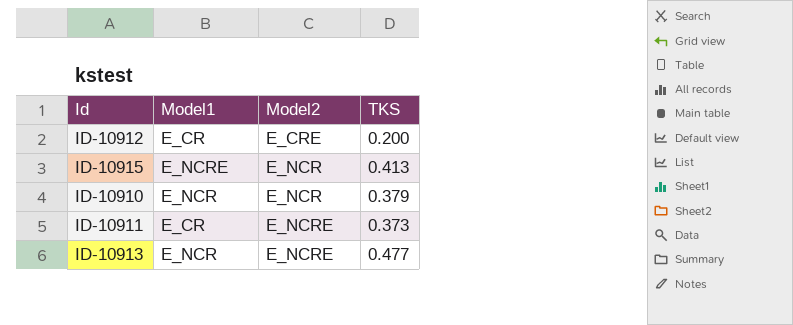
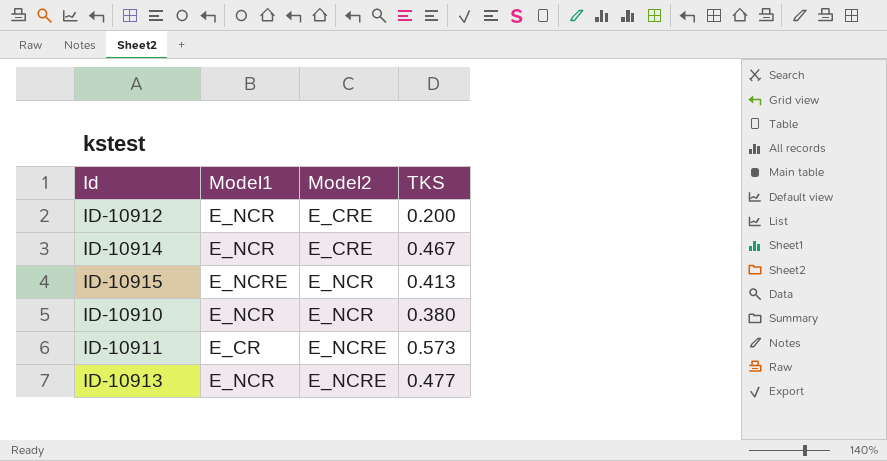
ID-10912 | Model1: E_CR -> E_NCR
row ID-10914: none -> E_NCR | E_CRE | 0.467
ID-10910 | TKS: 0.379 -> 0.380
ID-10911 | TKS: 0.373 -> 0.573

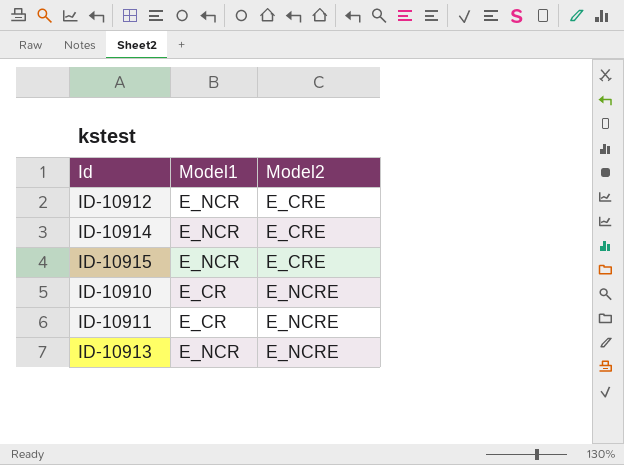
column TKS | position: 4 -> none
ID-10915 | Model1: E_NCRE -> E_NCR
ID-10915 | Model2: E_NCR -> E_CRE
ID-10910 | Model1: E_NCR -> E_CR
ID-10910 | Model2: E_NCR -> E_NCRE

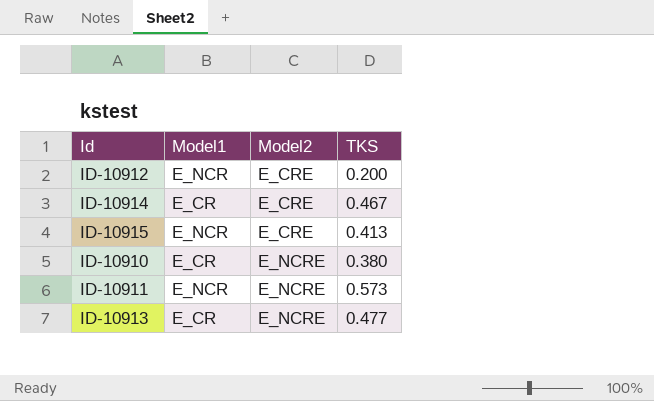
column TKS | position: none -> 4
ID-10914 | Model1: E_NCR -> E_CR
ID-10911 | Model1: E_CR -> E_NCR
ID-10913 | Model1: E_NCR -> E_CR

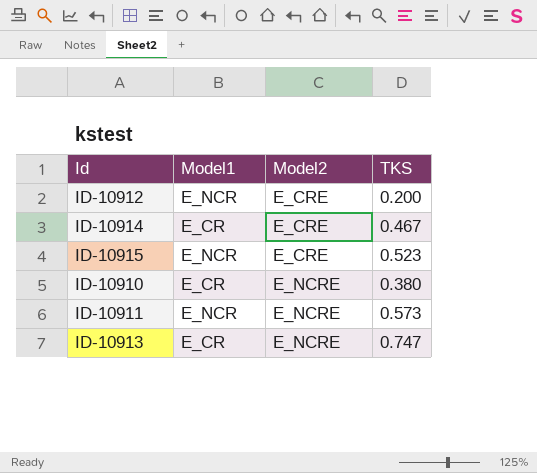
ID-10915 | TKS: 0.413 -> 0.523
ID-10913 | TKS: 0.477 -> 0.747

